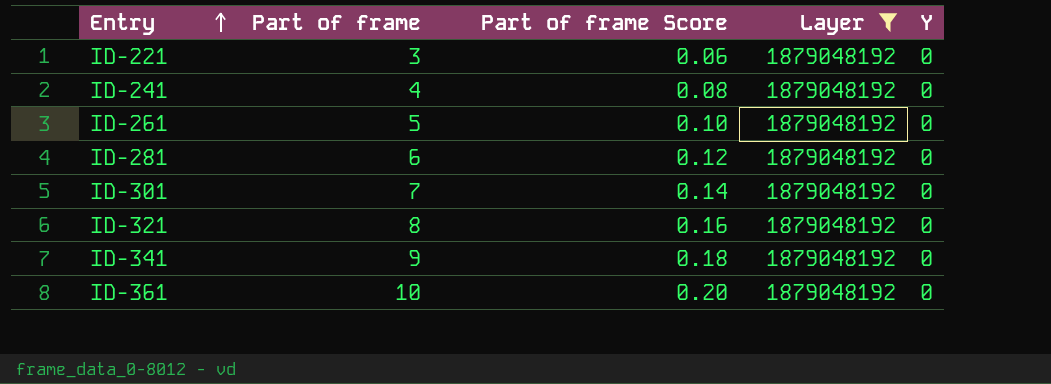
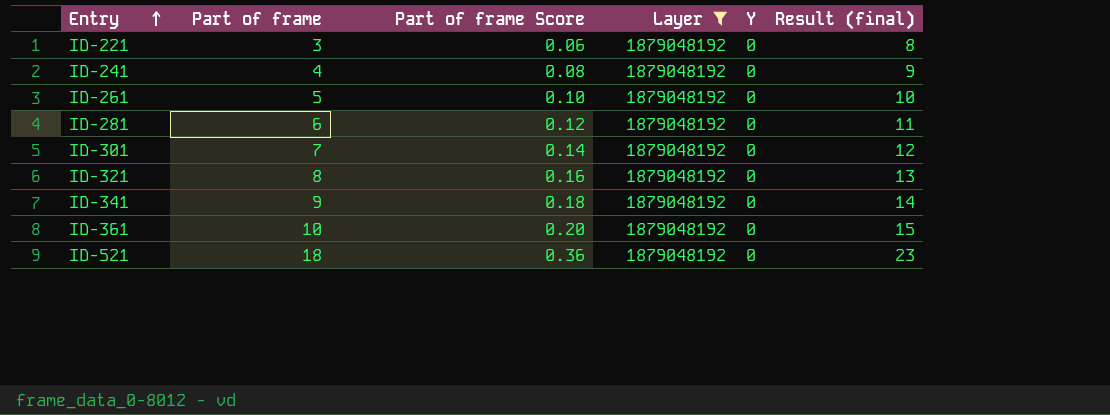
column Result (final) | formula: none -> [Part of frame] + 5
row ID-521: none -> 18 | 0.36 | 1879048192 | 0 | 23

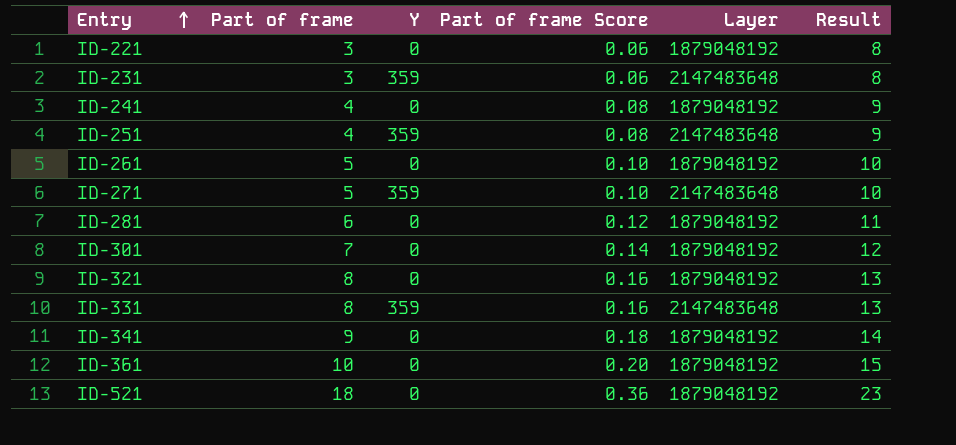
filter: Layer = 1879048192 -> none
column Y | position: 5 -> 3
column name: Result (final) -> Result

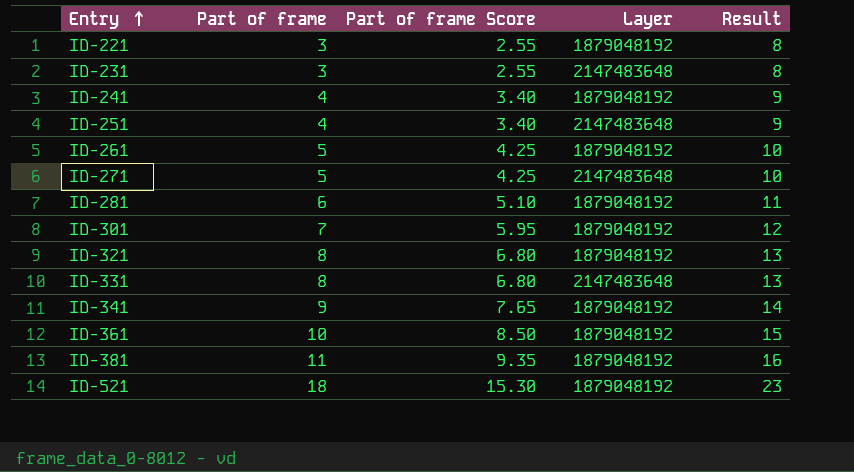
column Y | position: 3 -> none
column Part of frame Score | formula: [Part of frame] * 0.02 -> [Part of frame] * 0.85
row ID-381: none -> 11 | 9.35 | 1879048192 | 16

